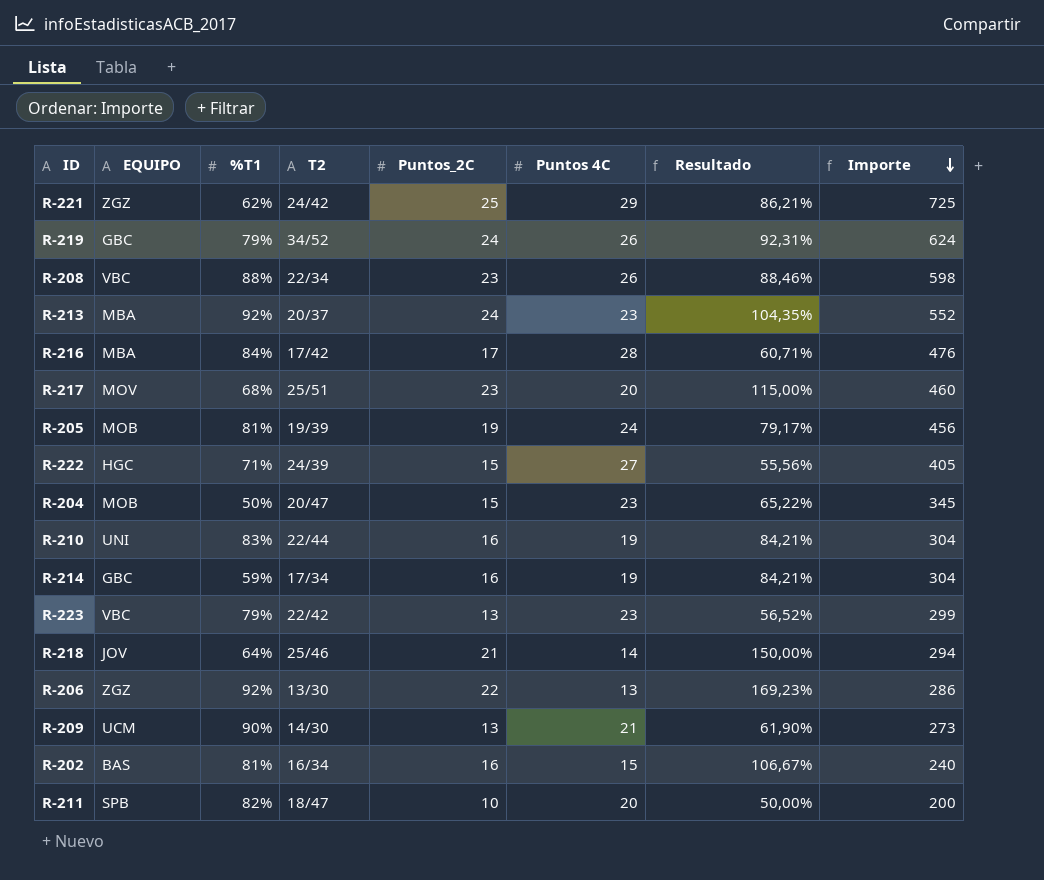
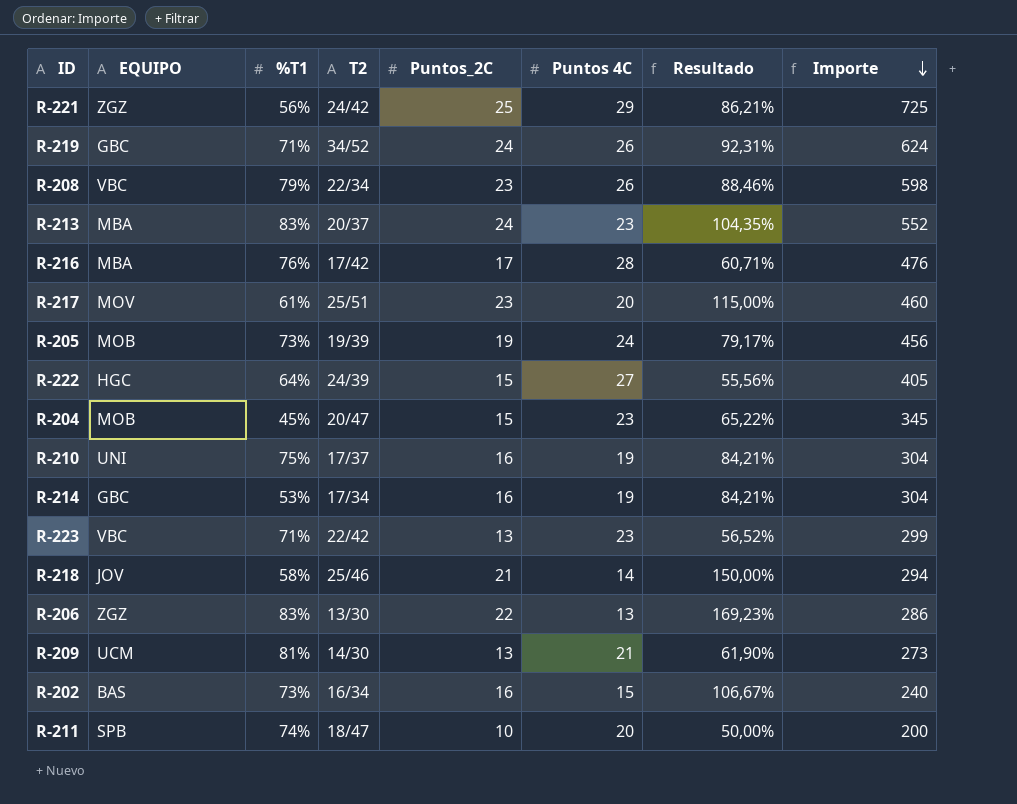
R-221 | %T1: 62% -> 56%
R-219 | %T1: 79% -> 71%
R-208 | %T1: 88% -> 79%
R-213 | %T1: 92% -> 83%
R-216 | %T1: 84% -> 76%
R-217 | %T1: 68% -> 61%
R-205 | %T1: 81% -> 73%
R-222 | %T1: 71% -> 64%
R-204 | %T1: 50% -> 45%
R-210 | %T1: 83% -> 75%
R-210 | T2: 22/44 -> 17/37
R-214 | %T1: 59% -> 53%
R-223 | %T1: 79% -> 71%
R-218 | %T1: 64% -> 58%
R-206 | %T1: 92% -> 83%
R-209 | %T1: 90% -> 81%
R-202 | %T1: 81% -> 73%
R-211 | %T1: 82% -> 74%

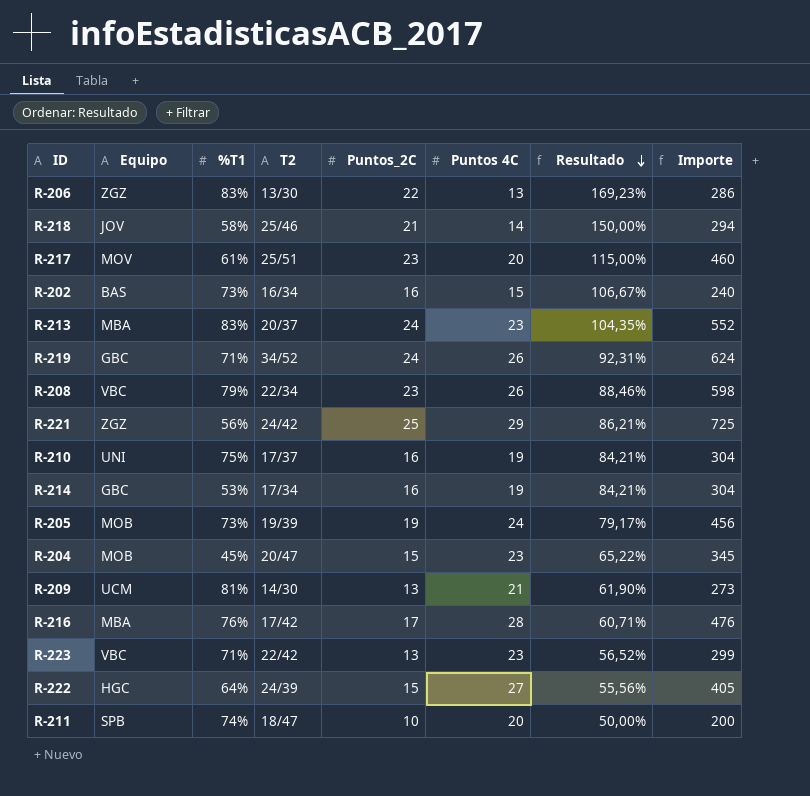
row order: Importe descending -> Resultado descending
column name: EQUIPO -> Equipo

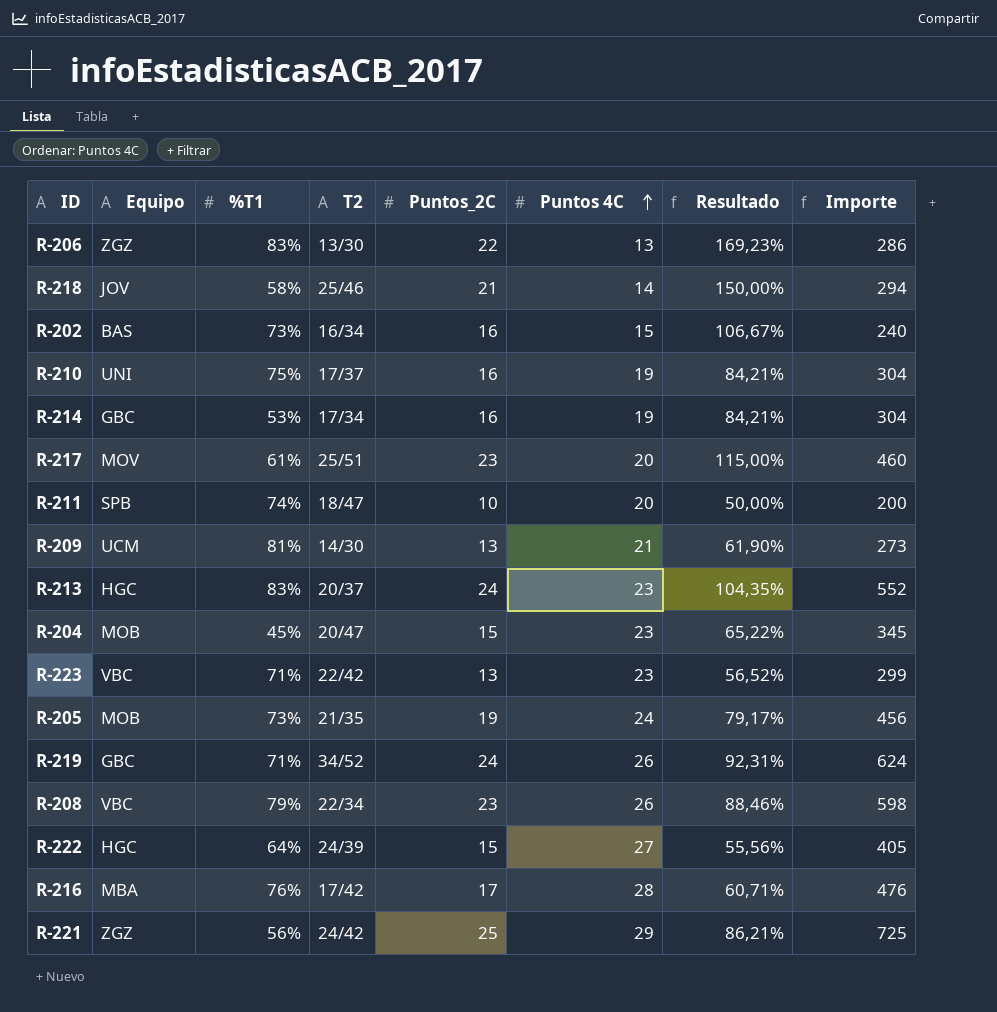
row order: Resultado descending -> Puntos 4C ascending
R-213 | Equipo: MBA -> HGC
R-205 | T2: 19/39 -> 21/35

